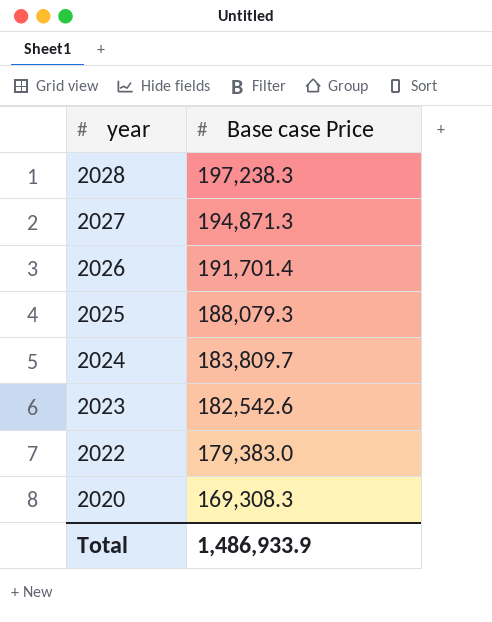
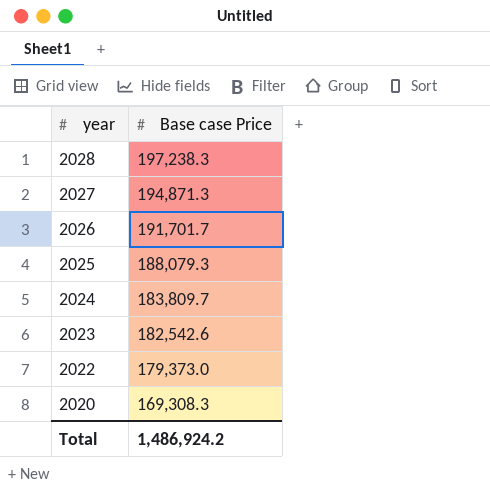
2026 | Base case Price: 191,701.4 -> 191,701.7
2022 | Base case Price: 179,383.0 -> 179,373.0
Total | Base case Price: 1,486,933.9 -> 1,486,924.2

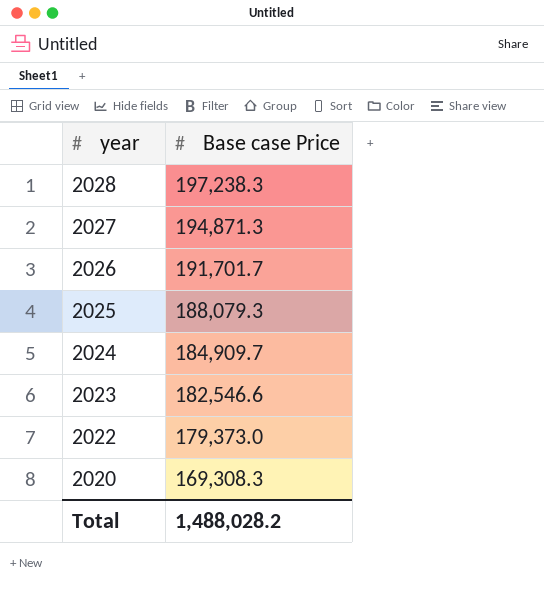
2024 | Base case Price: 183,809.7 -> 184,909.7
2023 | Base case Price: 182,542.6 -> 182,546.6
Total | Base case Price: 1,486,924.2 -> 1,488,028.2

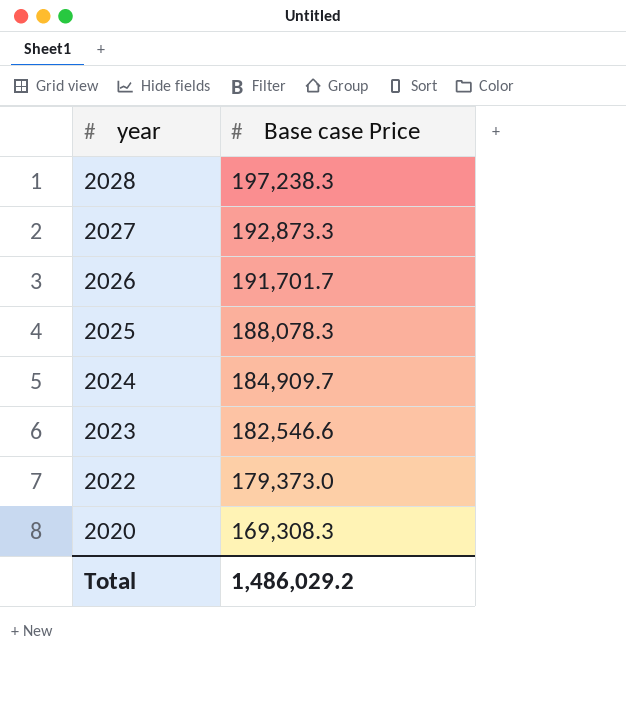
2027 | Base case Price: 194,871.3 -> 192,873.3
2025 | Base case Price: 188,079.3 -> 188,078.3
Total | Base case Price: 1,488,028.2 -> 1,486,029.2

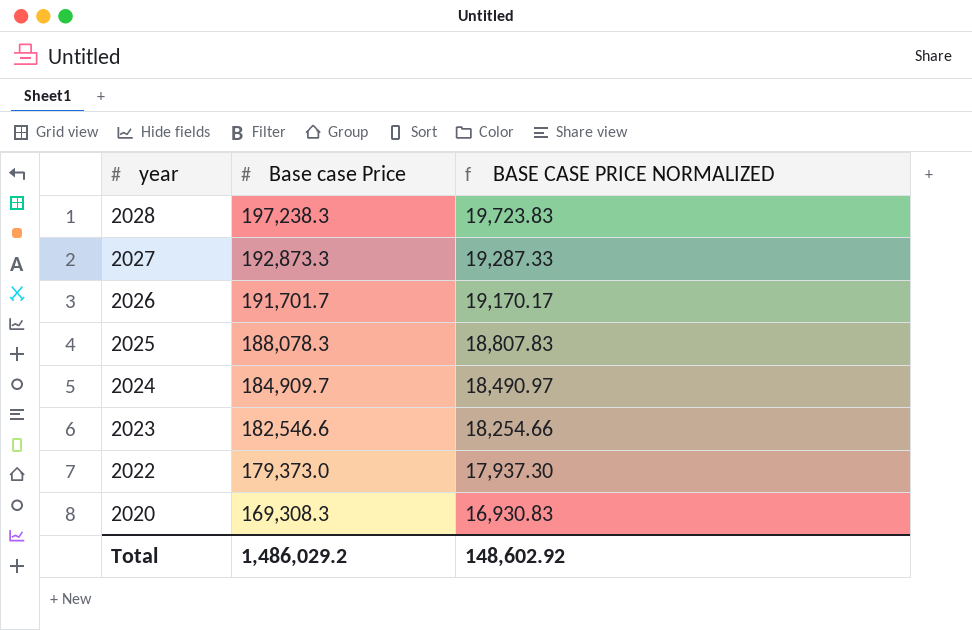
column BASE CASE PRICE NORMALIZED | formula: none -> [Base case Price] * 0.1

